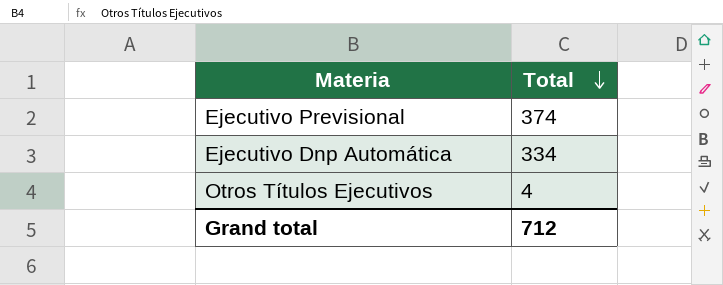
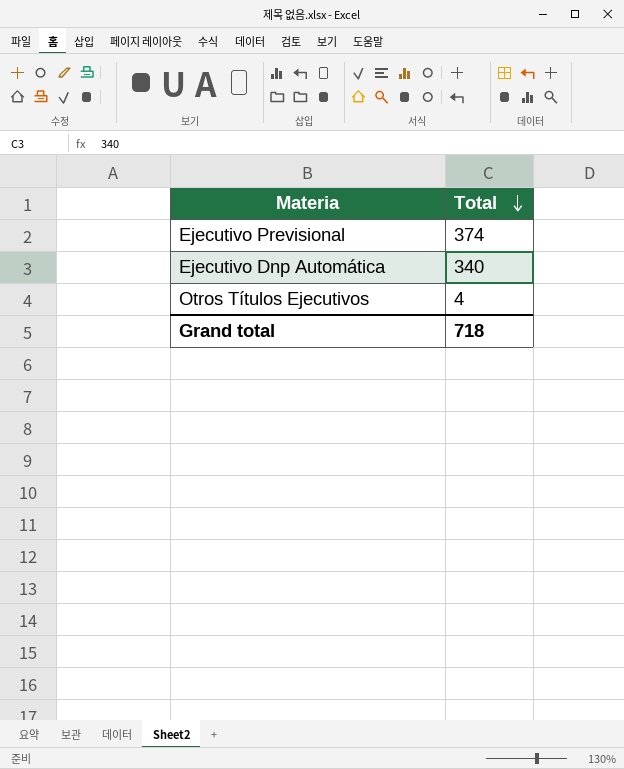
Ejecutivo Dnp Automática | Total: 334 -> 340
Grand total | Total: 712 -> 718

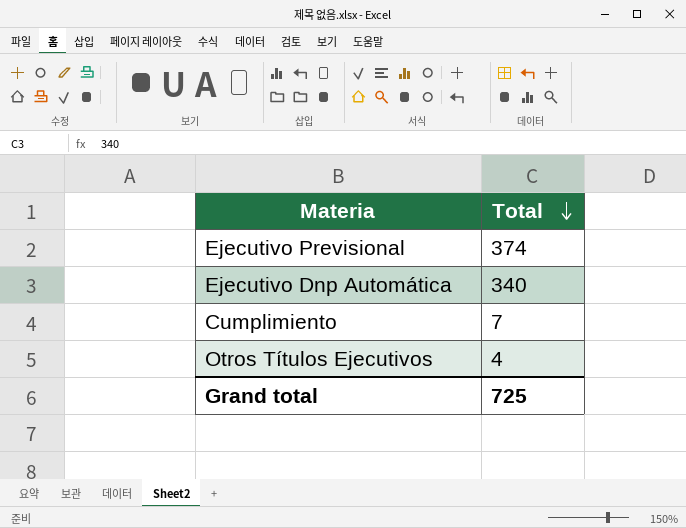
row Cumplimiento: none -> 7
Grand total | Total: 718 -> 725

